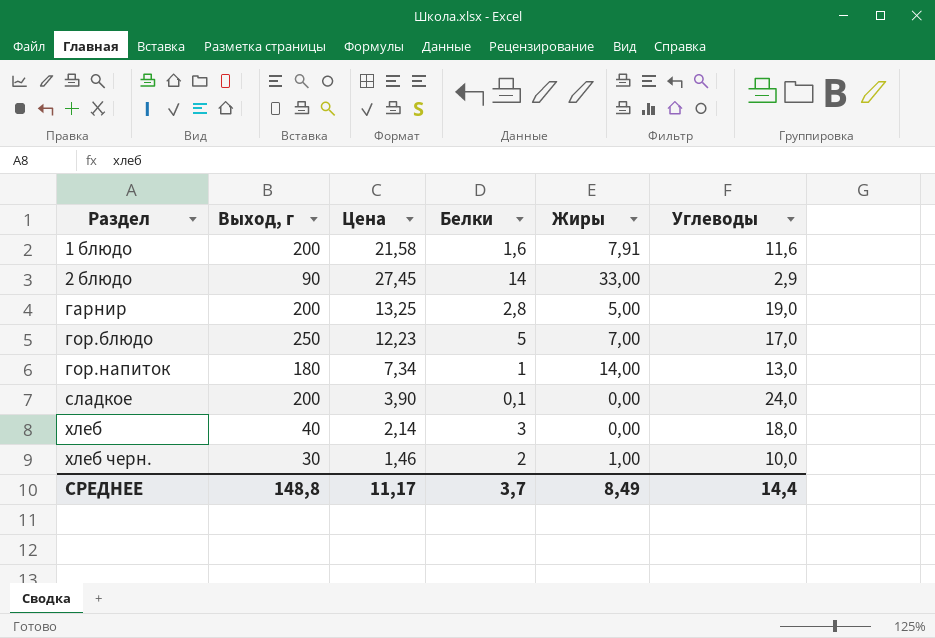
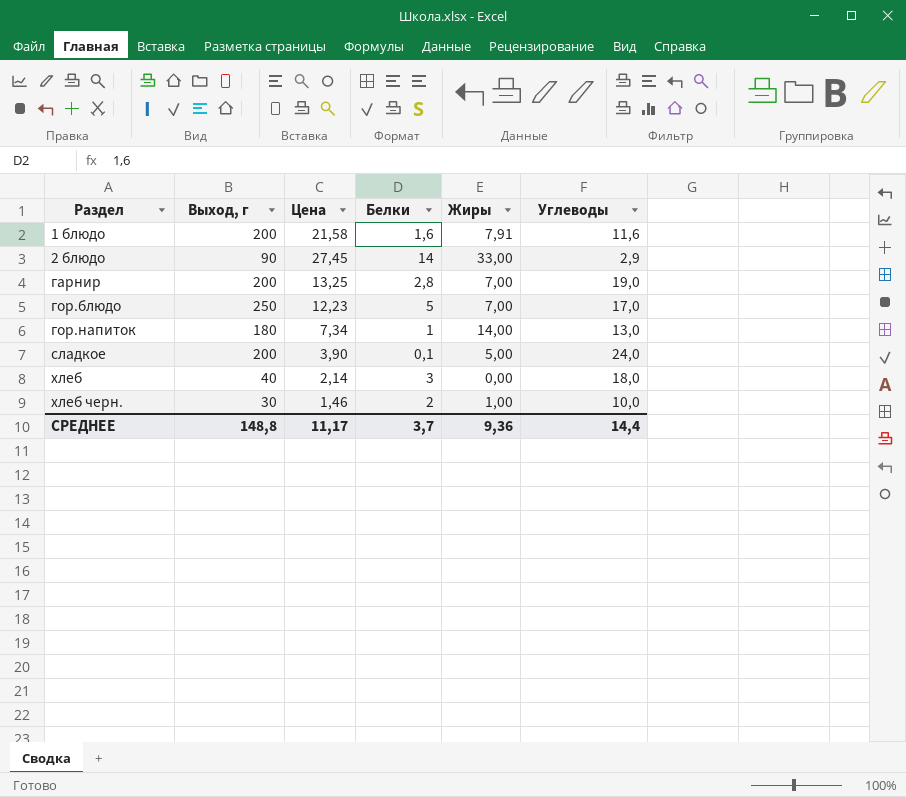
гарнир | Жиры: 5,00 -> 7,00
сладкое | Жиры: 0,00 -> 5,00
СРЕДНЕЕ | Жиры: 8,49 -> 9,36

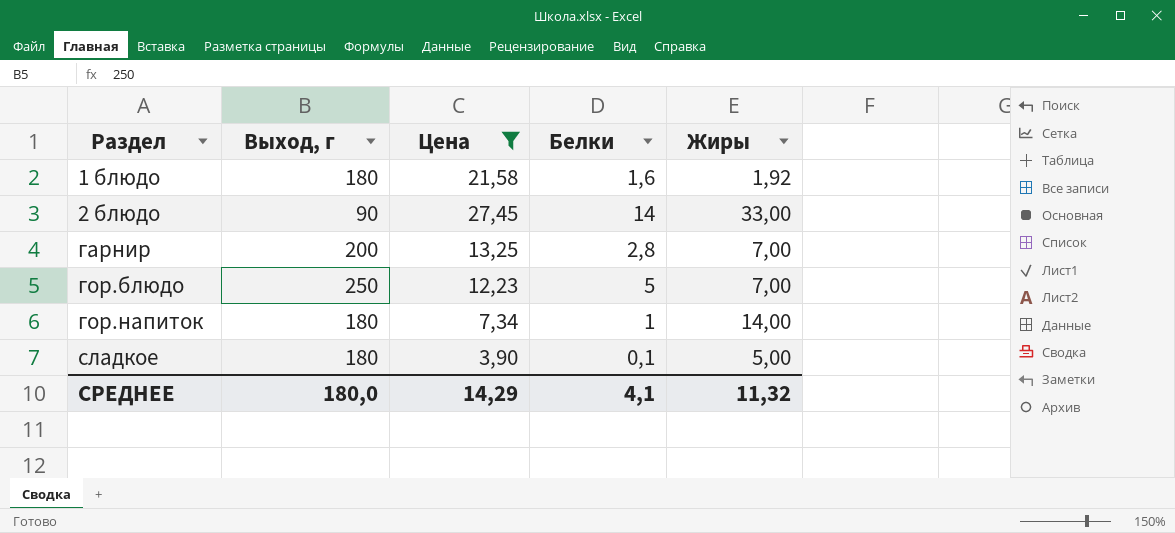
filter: none -> Цена >= 3,90
column Углеводы | position: 6 -> none
1 блюдо | Выход, г: 200 -> 180
1 блюдо | Жиры: 7,91 -> 1,92
сладкое | Выход, г: 200 -> 180
СРЕДНЕЕ | Выход, г: 148,8 -> 180,0
СРЕДНЕЕ | Цена: 11,17 -> 14,29
СРЕДНЕЕ | Белки: 3,7 -> 4,1
СРЕДНЕЕ | Жиры: 9,36 -> 11,32

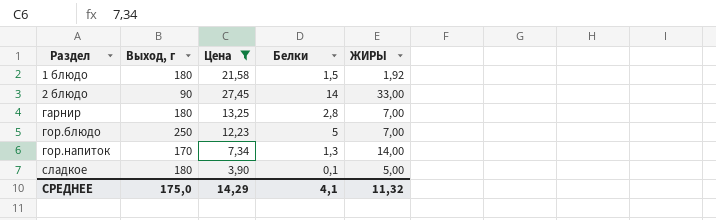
column name: Жиры -> ЖИРЫ
1 блюдо | Белки: 1,6 -> 1,5
гарнир | Выход, г: 200 -> 180
гор.напиток | Выход, г: 180 -> 170
гор.напиток | Белки: 1 -> 1,3
СРЕДНЕЕ | Выход, г: 180,0 -> 175,0

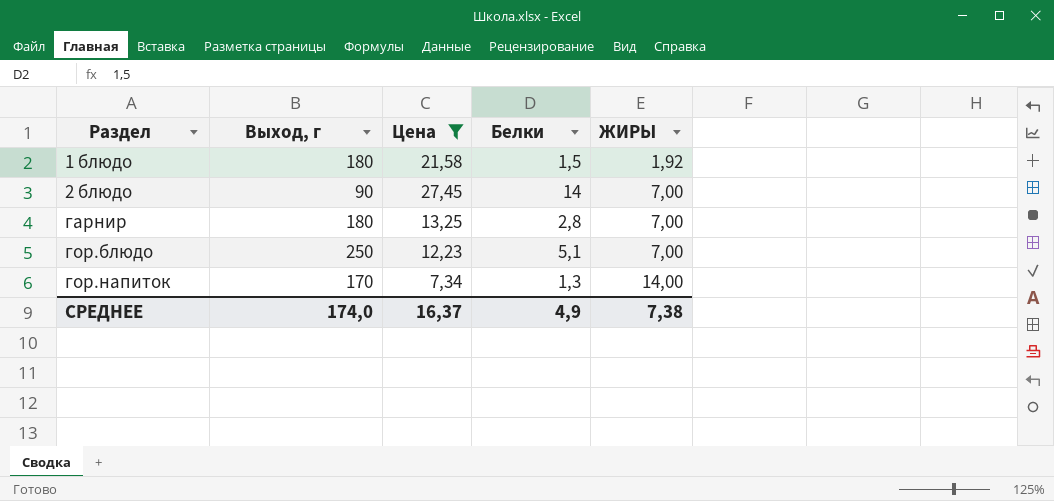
row сладкое: 180 | 3,90 | 0,1 | 5,00 -> none
2 блюдо | ЖИРЫ: 33,00 -> 7,00
гор.блюдо | Белки: 5 -> 5,1
СРЕДНЕЕ | Выход, г: 175,0 -> 174,0
СРЕДНЕЕ | Цена: 14,29 -> 16,37
СРЕДНЕЕ | Белки: 4,1 -> 4,9
СРЕДНЕЕ | ЖИРЫ: 11,32 -> 7,38

